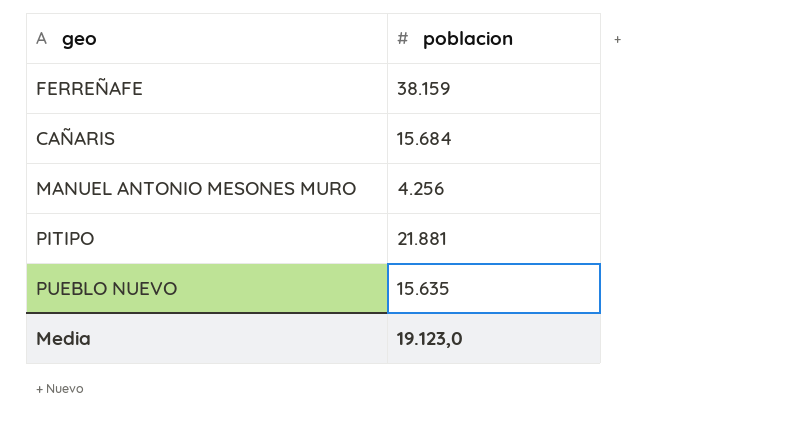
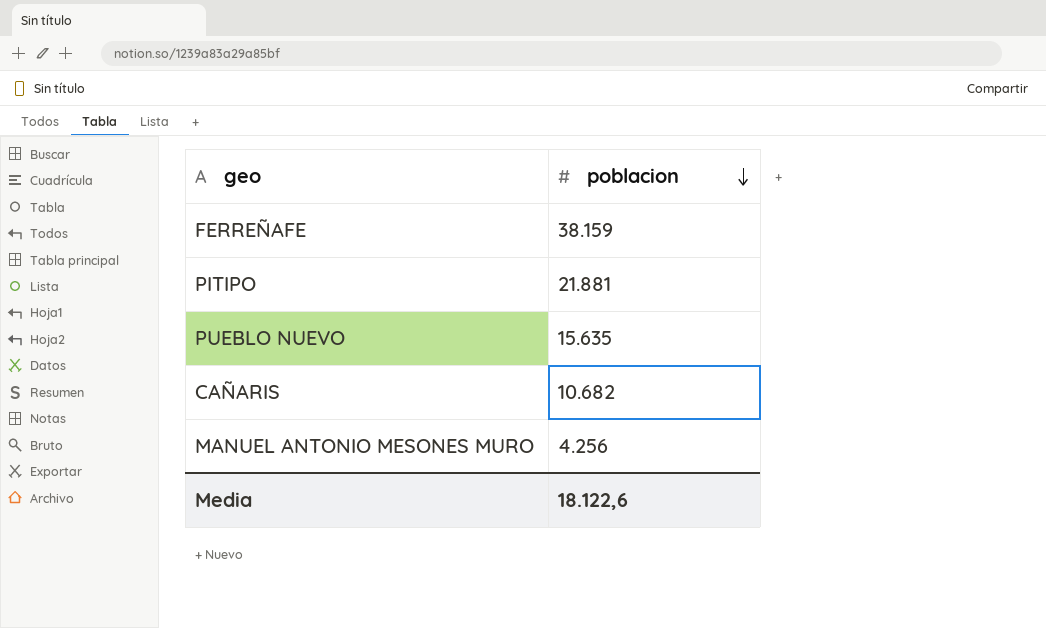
row order: none -> poblacion descending
CAÑARIS | poblacion: 15.684 -> 10.682
Media | poblacion: 19.123,0 -> 18.122,6

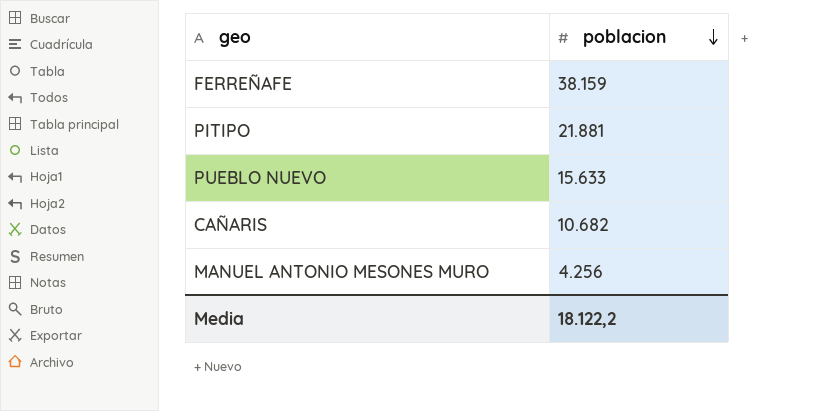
PUEBLO NUEVO | poblacion: 15.635 -> 15.633
Media | poblacion: 18.122,6 -> 18.122,2

